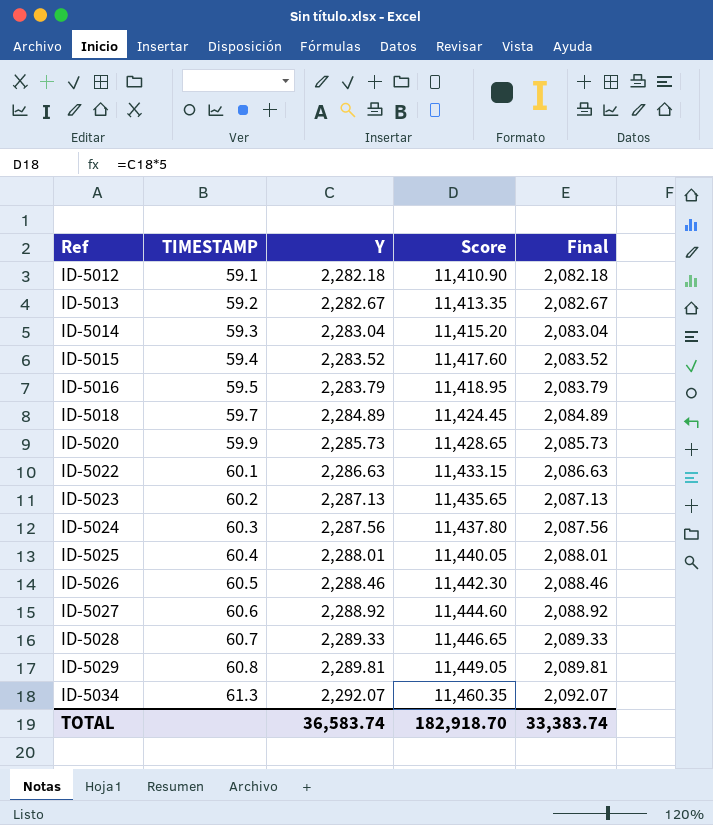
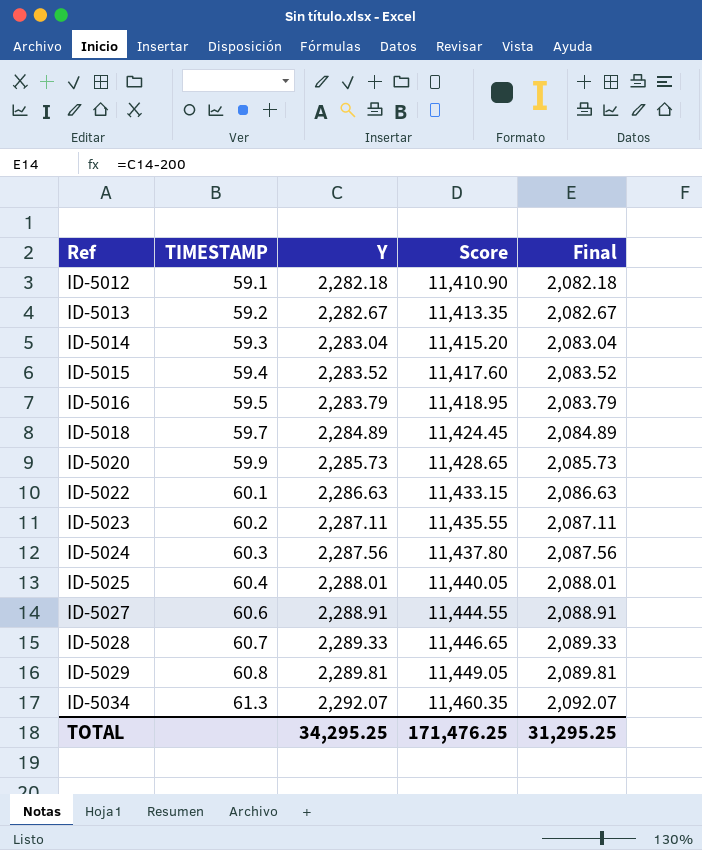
row ID-5026: 60.5 | 2,288.46 | 11,442.30 | 2,088.46 -> none
ID-5023 | Y: 2,287.13 -> 2,287.11
ID-5023 | Score: 11,435.65 -> 11,435.55
ID-5023 | Final: 2,087.13 -> 2,087.11
ID-5027 | Y: 2,288.92 -> 2,288.91
ID-5027 | Score: 11,444.60 -> 11,444.55
ID-5027 | Final: 2,088.92 -> 2,088.91
TOTAL | Y: 36,583.74 -> 34,295.25
TOTAL | Score: 182,918.70 -> 171,476.25
TOTAL | Final: 33,383.74 -> 31,295.25

